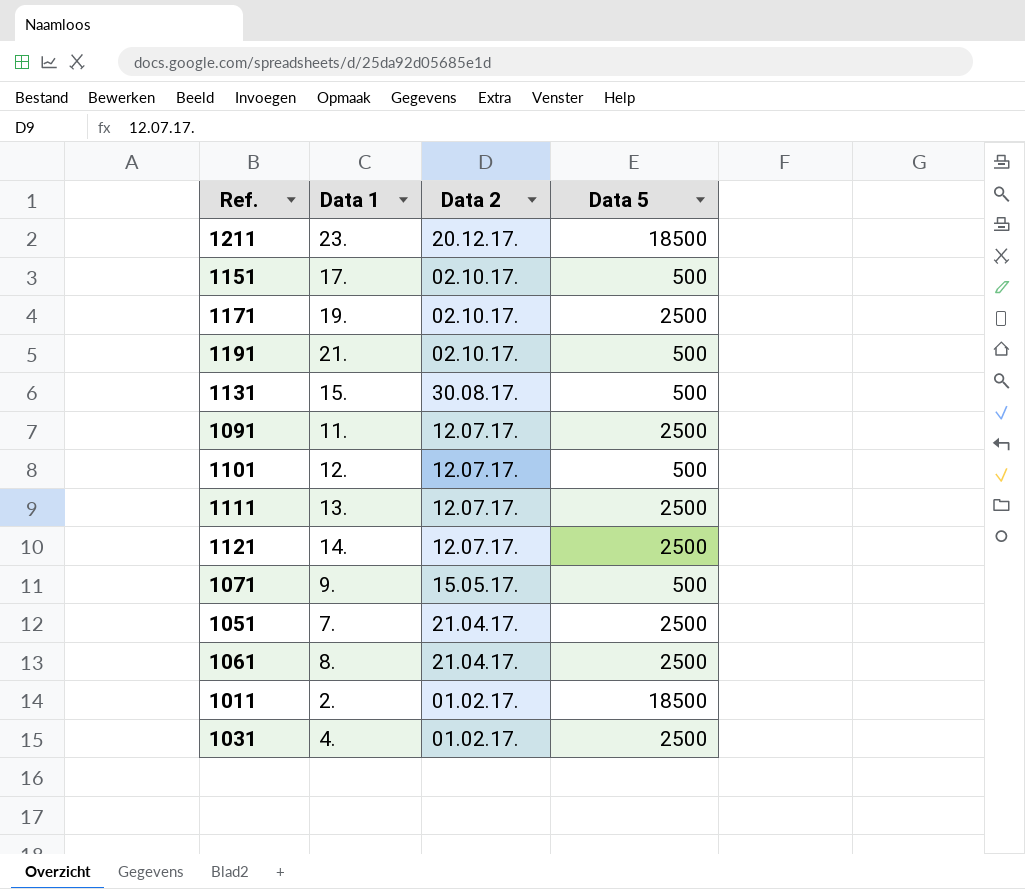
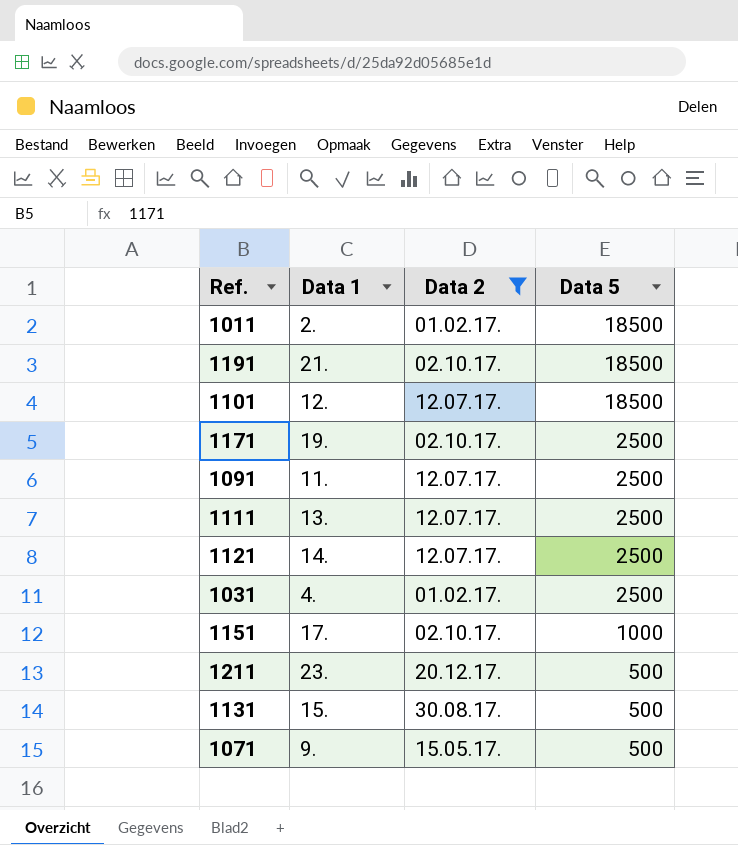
filter: none -> Data 2 != 21.04.17.
row order: Data 2 descending -> Data 5 descending
1191 | Data 5: 500 -> 18500
1101 | Data 5: 500 -> 18500
1151 | Data 5: 500 -> 1000
1211 | Data 5: 18500 -> 500

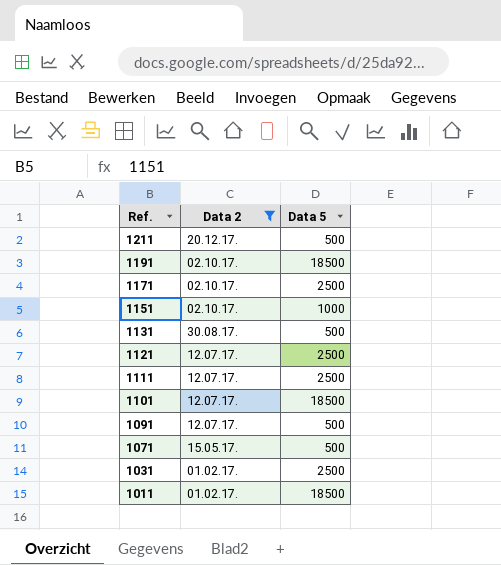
row order: Data 5 descending -> Ref. descending
column Data 1 | position: 2 -> none
1091 | Data 5: 2500 -> 500

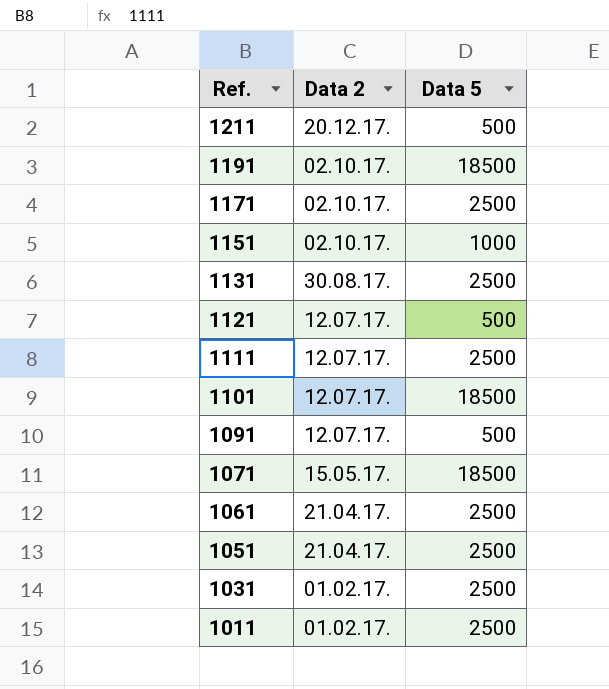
filter: Data 2 != 21.04.17. -> none
1131 | Data 5: 500 -> 2500
1121 | Data 5: 2500 -> 500
1071 | Data 5: 500 -> 18500
1011 | Data 5: 18500 -> 2500

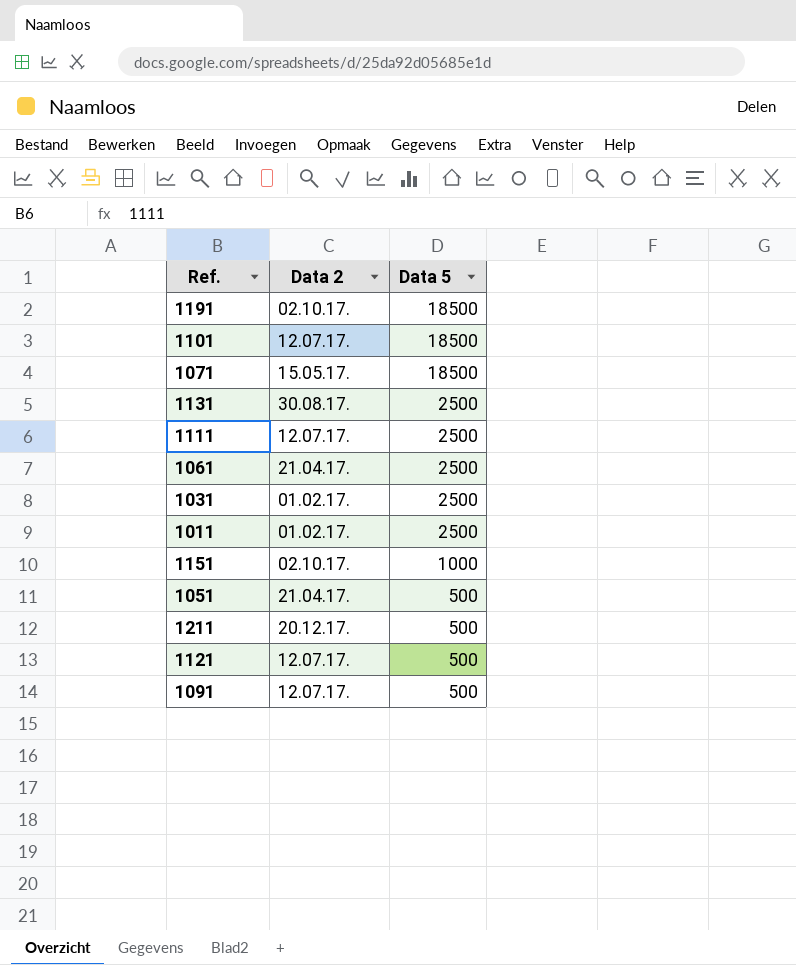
row order: Ref. descending -> Data 5 descending
row 1171: 02.10.17. | 2500 -> none
1051 | Data 5: 2500 -> 500

